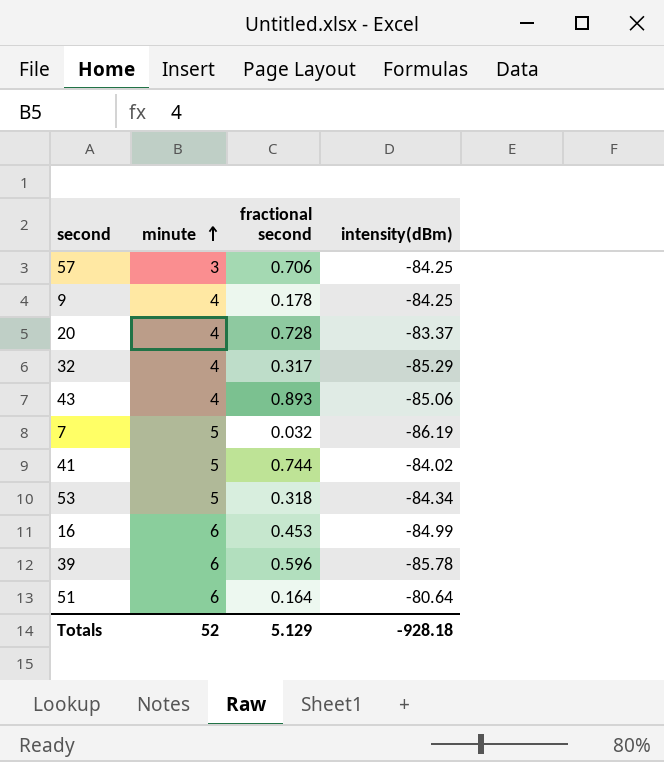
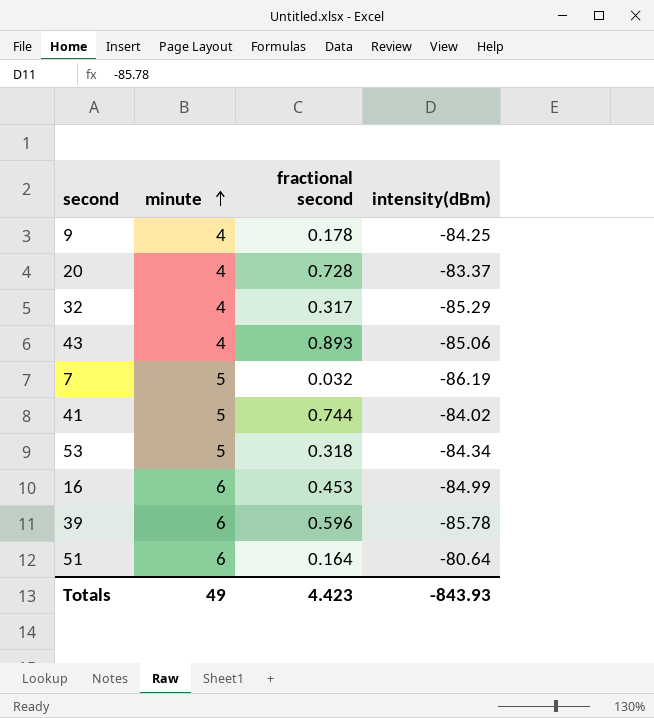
row 57: 3 | 0.706 | -84.25 -> none
Totals | minute: 52 -> 49
Totals | fractional second: 5.129 -> 4.423
Totals | intensity(dBm): -928.18 -> -843.93

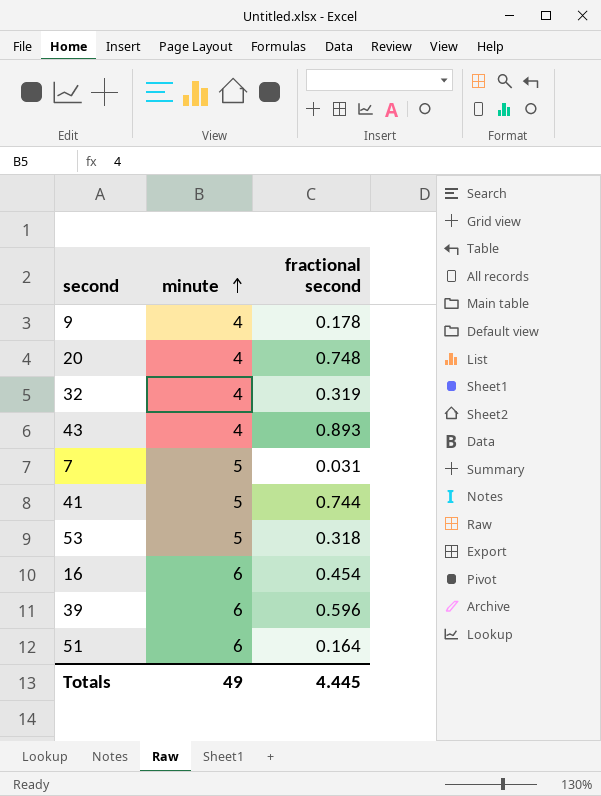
column intensity(dBm) | position: 4 -> none
20 | fractional second: 0.728 -> 0.748
32 | fractional second: 0.317 -> 0.319
7 | fractional second: 0.032 -> 0.031
16 | fractional second: 0.453 -> 0.454
Totals | fractional second: 4.423 -> 4.445

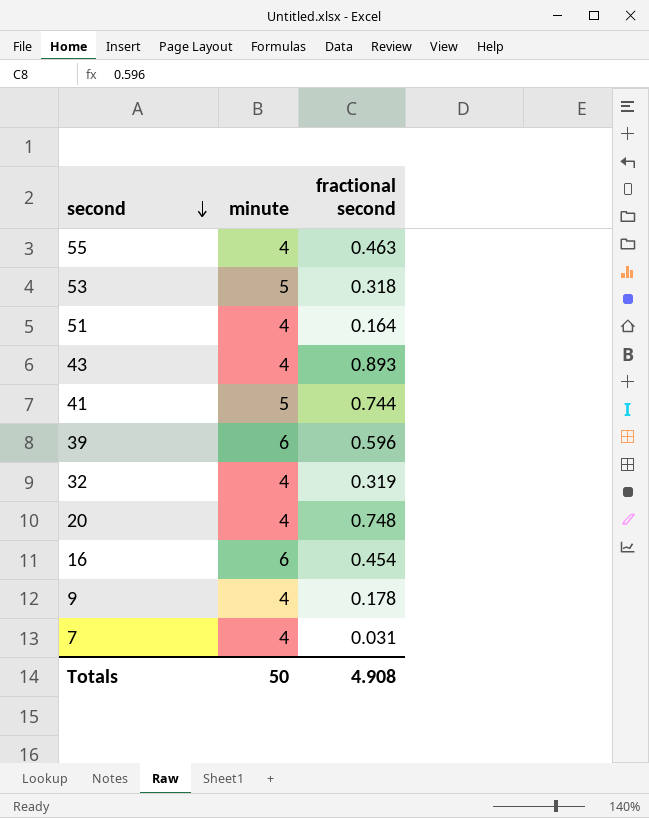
row order: minute ascending -> second descending
row 55: none -> 4 | 0.463
51 | minute: 6 -> 4
7 | minute: 5 -> 4
Totals | minute: 49 -> 50
Totals | fractional second: 4.445 -> 4.908

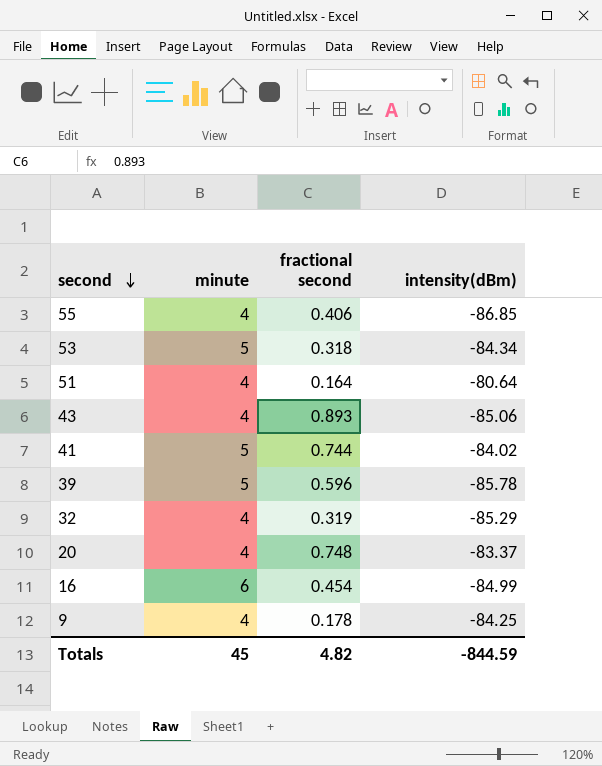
column intensity(dBm) | position: none -> 4
row 7: 4 | 0.031 -> none
55 | fractional second: 0.463 -> 0.406
39 | minute: 6 -> 5
Totals | minute: 50 -> 45
Totals | fractional second: 4.908 -> 4.82

